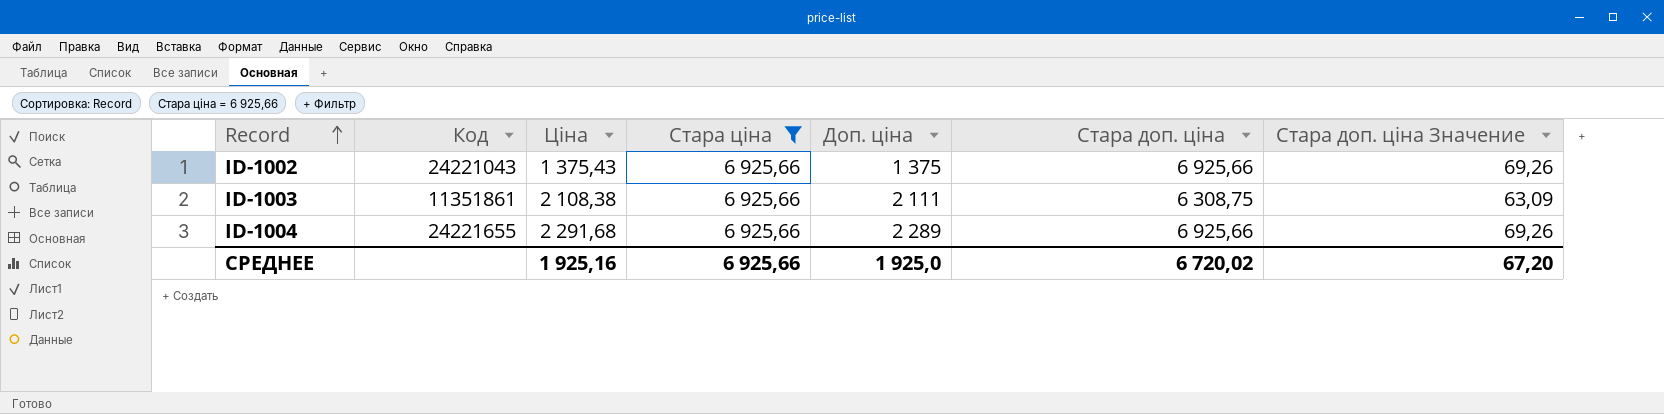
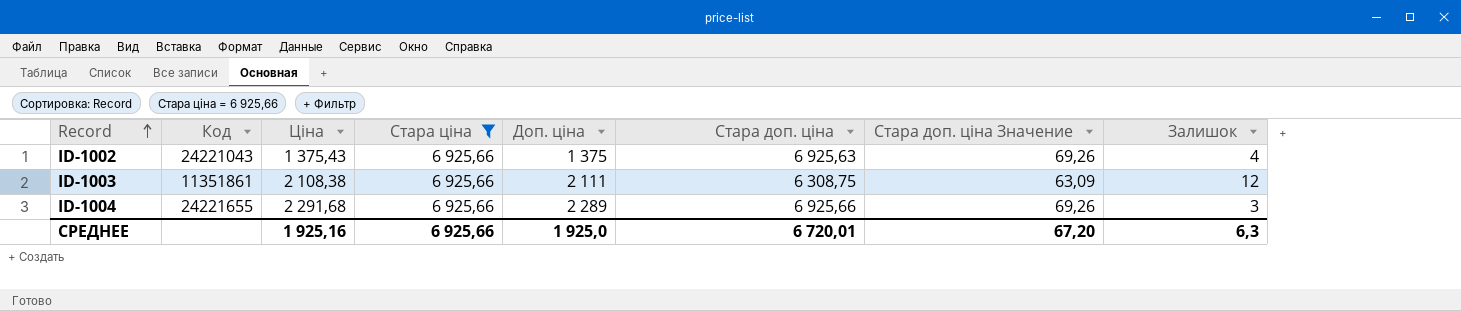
column Залишок | position: none -> 8
ID-1002 | Стара доп. ціна: 6 925,66 -> 6 925,63
СРЕДНЕЕ | Стара доп. ціна: 6 720,02 -> 6 720,01

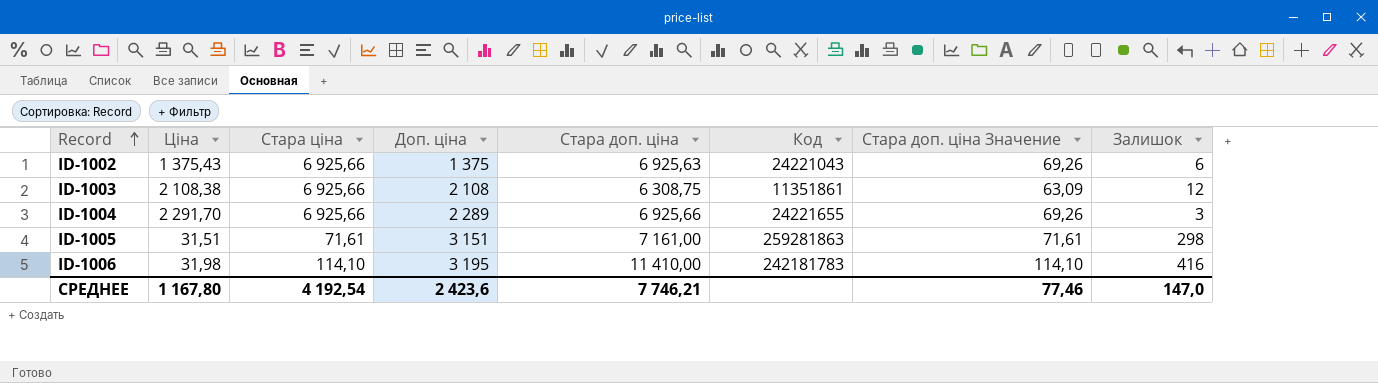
filter: Стара ціна = 6 925,66 -> none
column Код | position: 2 -> 6
ID-1002 | Залишок: 4 -> 6
ID-1003 | Доп. ціна: 2 111 -> 2 108
ID-1004 | Ціна: 2 291,68 -> 2 291,70
СРЕДНЕЕ | Ціна: 1 925,16 -> 1 167,80
СРЕДНЕЕ | Стара ціна: 6 925,66 -> 4 192,54
СРЕДНЕЕ | Доп. ціна: 1 925,0 -> 2 423,6
СРЕДНЕЕ | Стара доп. ціна: 6 720,01 -> 7 746,21
СРЕДНЕЕ | Стара доп. ціна Значение: 67,20 -> 77,46
СРЕДНЕЕ | Залишок: 6,3 -> 147,0

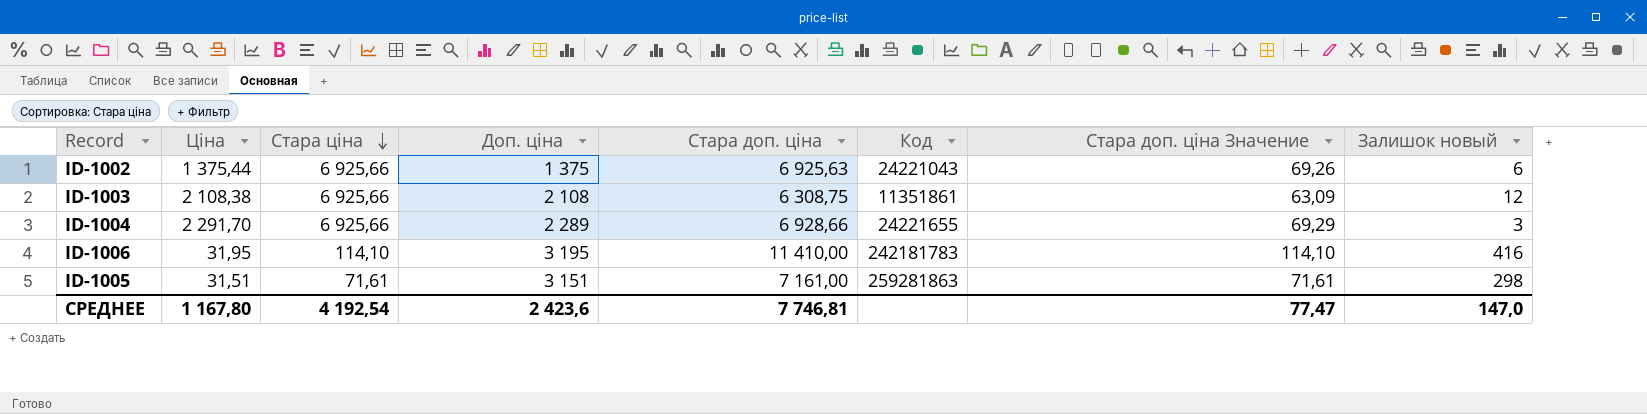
row order: Record ascending -> Стара ціна descending
column name: Залишок -> Залишок новый
ID-1002 | Ціна: 1 375,43 -> 1 375,44
ID-1004 | Стара доп. ціна: 6 925,66 -> 6 928,66
ID-1004 | Стара доп. ціна Значение: 69,26 -> 69,29
ID-1006 | Ціна: 31,98 -> 31,95
СРЕДНЕЕ | Стара доп. ціна: 7 746,21 -> 7 746,81
СРЕДНЕЕ | Стара доп. ціна Значение: 77,46 -> 77,47

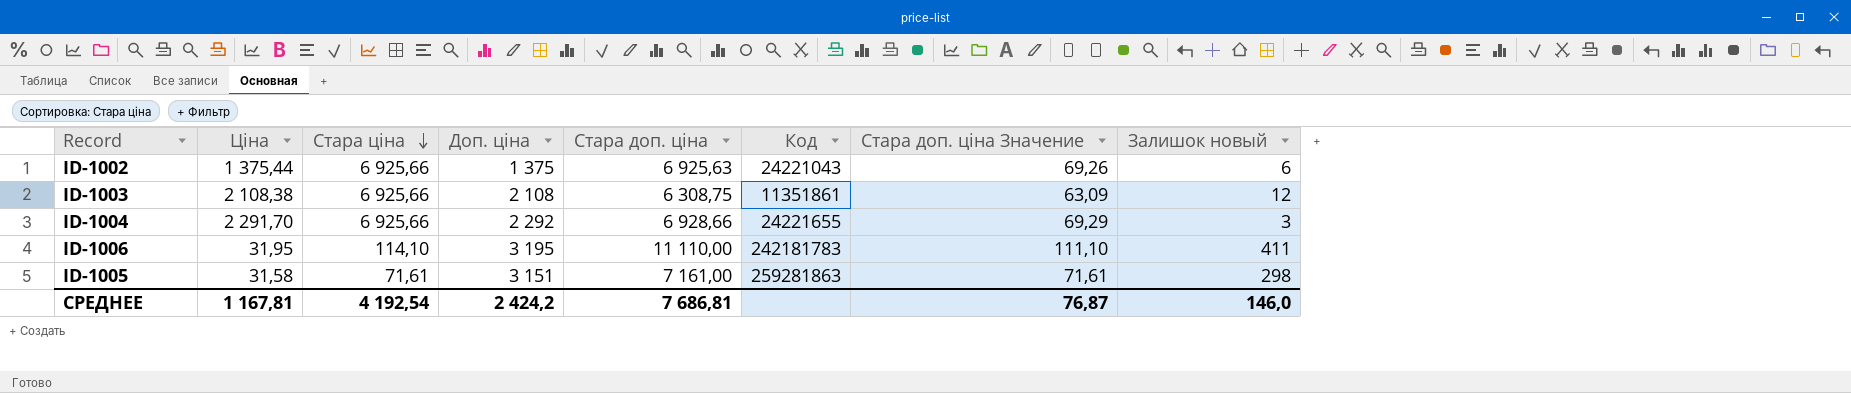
ID-1004 | Доп. ціна: 2 289 -> 2 292
ID-1006 | Стара доп. ціна: 11 410,00 -> 11 110,00
ID-1006 | Стара доп. ціна Значение: 114,10 -> 111,10
ID-1006 | Залишок новый: 416 -> 411
ID-1005 | Ціна: 31,51 -> 31,58
СРЕДНЕЕ | Ціна: 1 167,80 -> 1 167,81
СРЕДНЕЕ | Доп. ціна: 2 423,6 -> 2 424,2
СРЕДНЕЕ | Стара доп. ціна: 7 746,81 -> 7 686,81
СРЕДНЕЕ | Стара доп. ціна Значение: 77,47 -> 76,87
СРЕДНЕЕ | Залишок новый: 147,0 -> 146,0

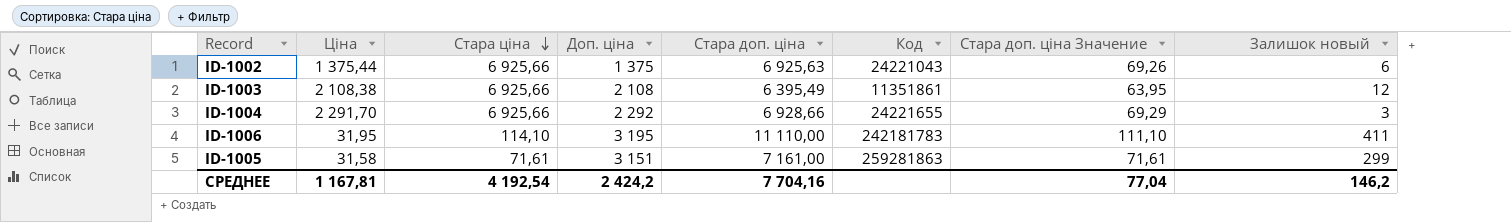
ID-1003 | Стара доп. ціна: 6 308,75 -> 6 395,49
ID-1003 | Стара доп. ціна Значение: 63,09 -> 63,95
ID-1005 | Залишок новый: 298 -> 299
СРЕДНЕЕ | Стара доп. ціна: 7 686,81 -> 7 704,16
СРЕДНЕЕ | Стара доп. ціна Значение: 76,87 -> 77,04
СРЕДНЕЕ | Залишок новый: 146,0 -> 146,2

